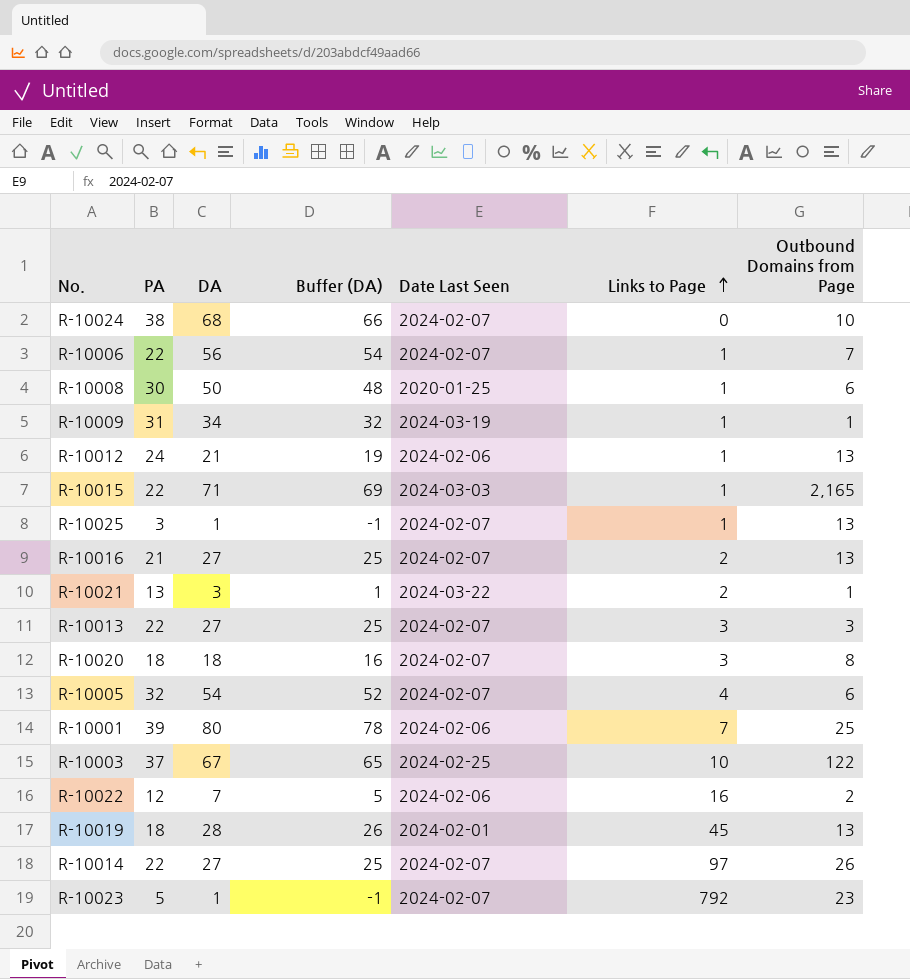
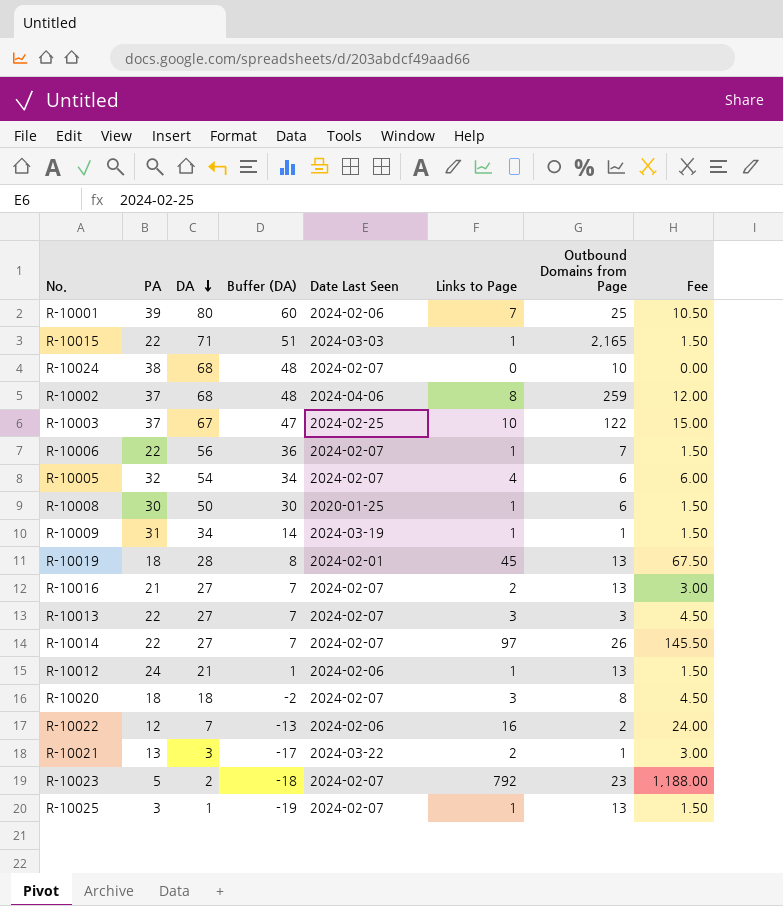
row order: Links to Page ascending -> DA descending
column Buffer (DA) | formula: [DA] - 2 -> [DA] - 20
column Fee | formula: none -> [Links to Page] * 1.5
row R-10002: none -> 37 | 68 | 48 | 2024-04-06 | 8 | 259 | 12.00
R-10023 | DA: 1 -> 2

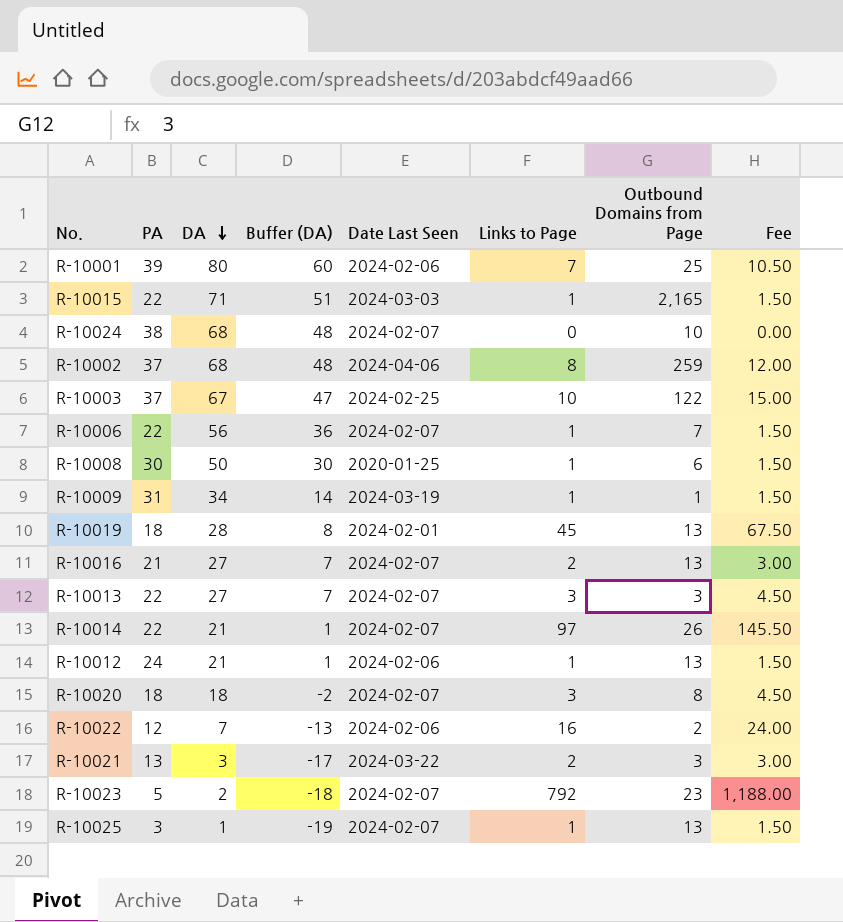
row R-10005: 32 | 54 | 34 | 2024-02-07 | 4 | 6 | 6.00 -> none
R-10014 | DA: 27 -> 21
R-10014 | Buffer (DA): 7 -> 1
R-10021 | Outbound Domains from Page: 1 -> 3

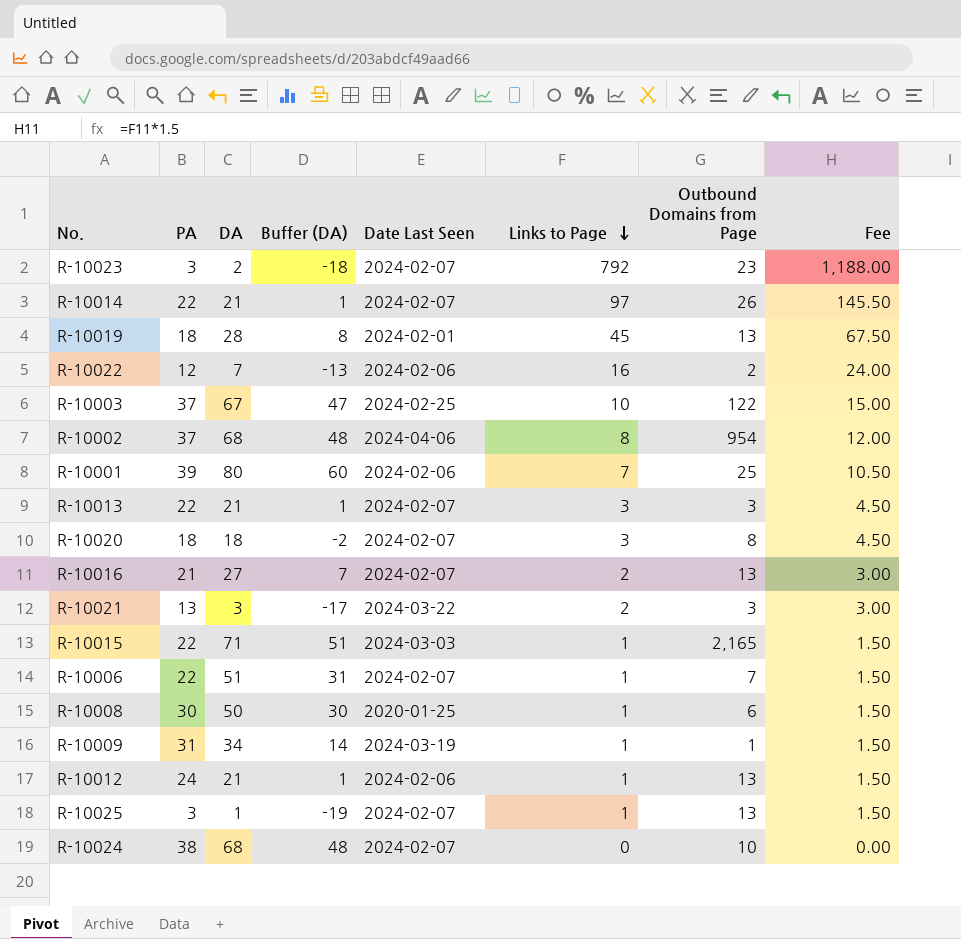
row order: DA descending -> Links to Page descending
R-10023 | PA: 5 -> 3
R-10002 | Outbound Domains from Page: 259 -> 954
R-10013 | DA: 27 -> 21
R-10013 | Buffer (DA): 7 -> 1
R-10006 | DA: 56 -> 51
R-10006 | Buffer (DA): 36 -> 31

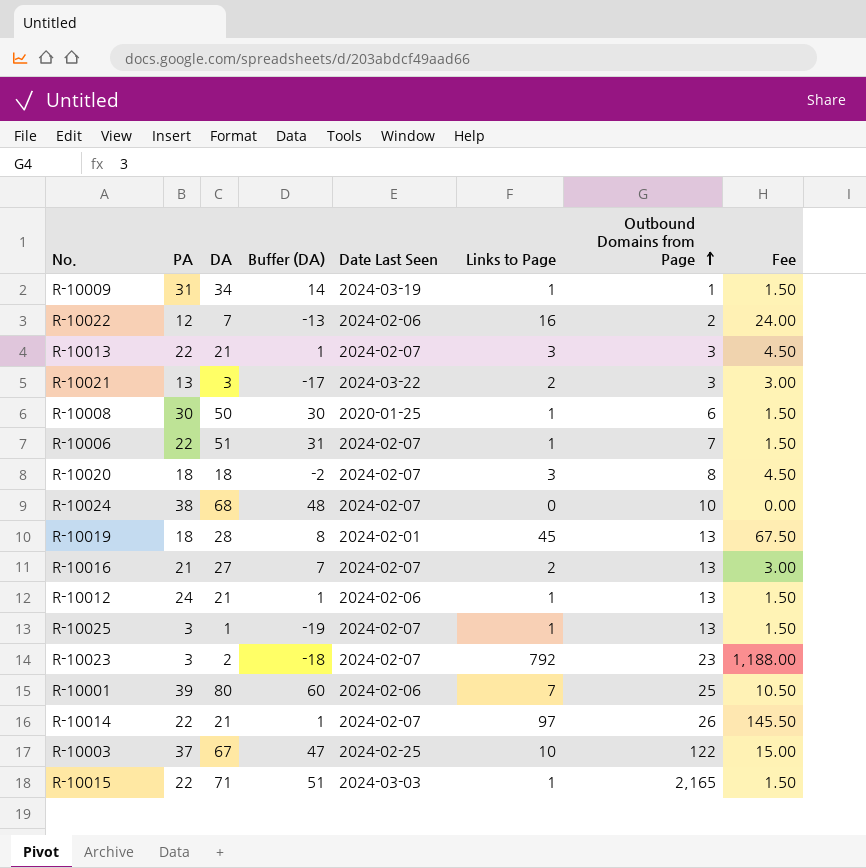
row order: Links to Page descending -> Outbound Domains from Page ascending
row R-10002: 37 | 68 | 48 | 2024-04-06 | 8 | 954 | 12.00 -> none

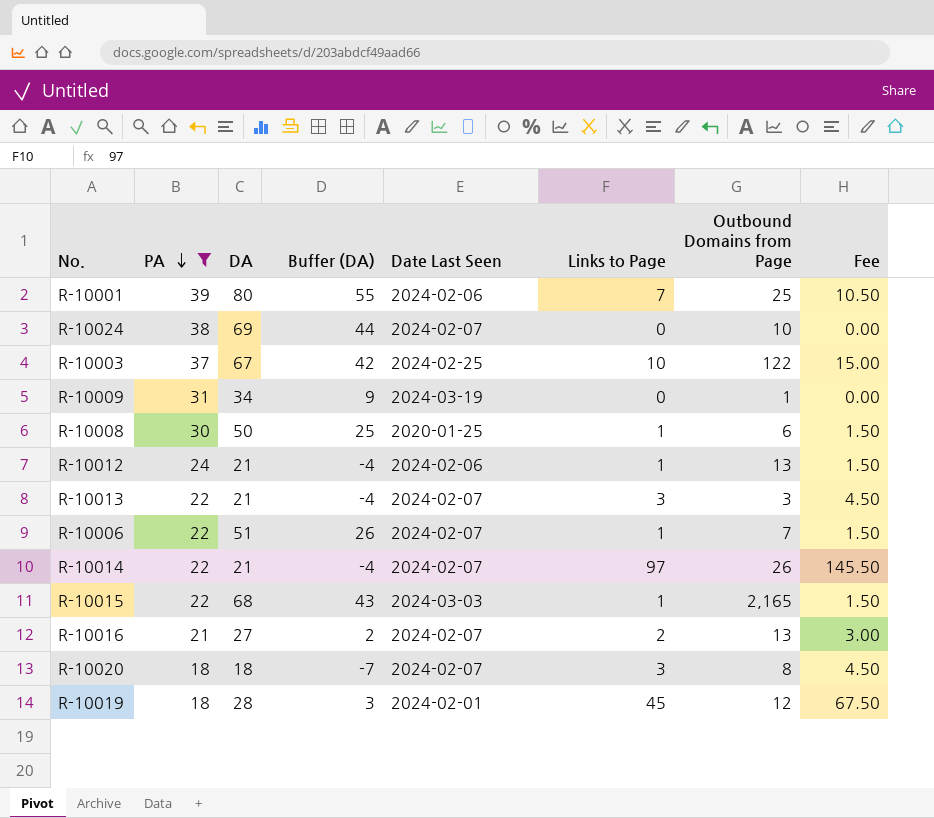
filter: none -> PA >= 18
row order: Outbound Domains from Page ascending -> PA descending
column Buffer (DA) | formula: [DA] - 20 -> [DA] - 25
R-10024 | DA: 68 -> 69
R-10009 | Links to Page: 1 -> 0
R-10009 | Fee: 1.50 -> 0.00
R-10015 | DA: 71 -> 68
R-10019 | Outbound Domains from Page: 13 -> 12

